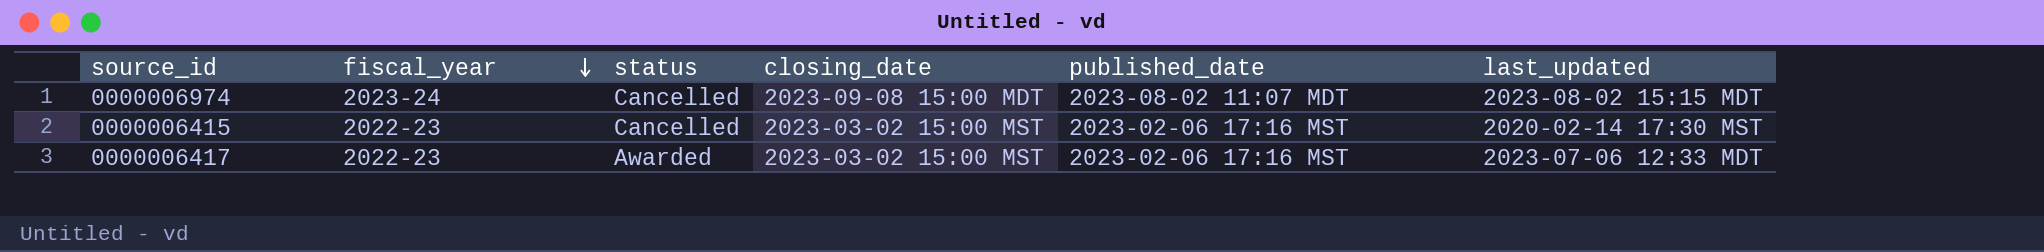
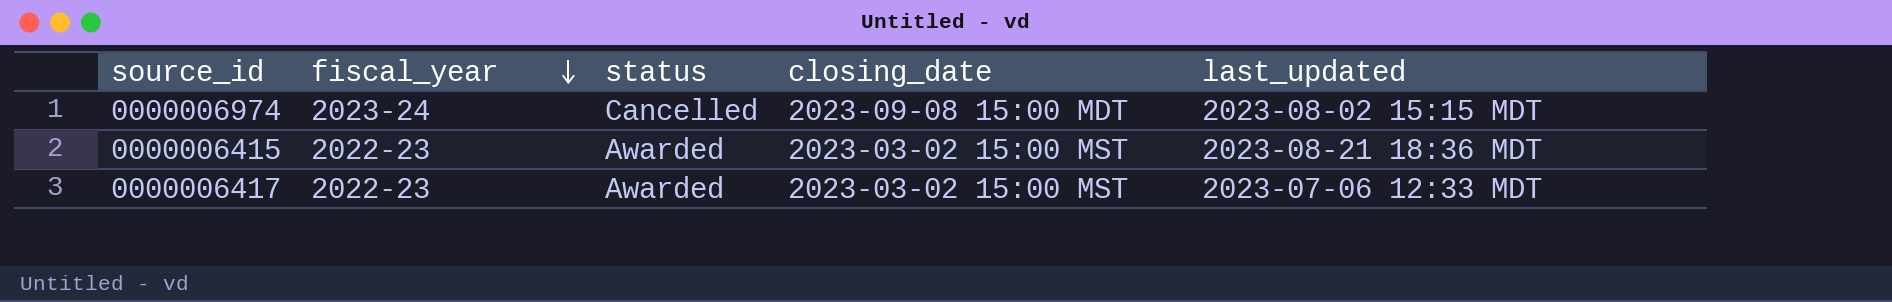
column published_date | position: 5 -> none
0000006415 | status: Cancelled -> Awarded
0000006415 | last_updated: 2020-02-14 17:30 MST -> 2023-08-21 18:36 MDT

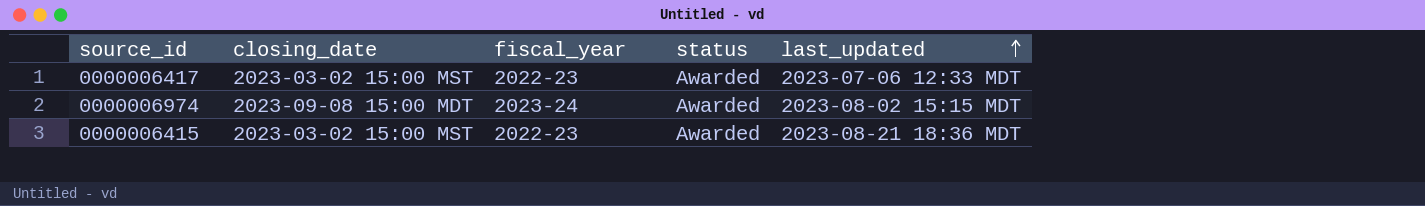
row order: fiscal_year descending -> last_updated ascending
column closing_date | position: 4 -> 2
0000006974 | status: Cancelled -> Awarded

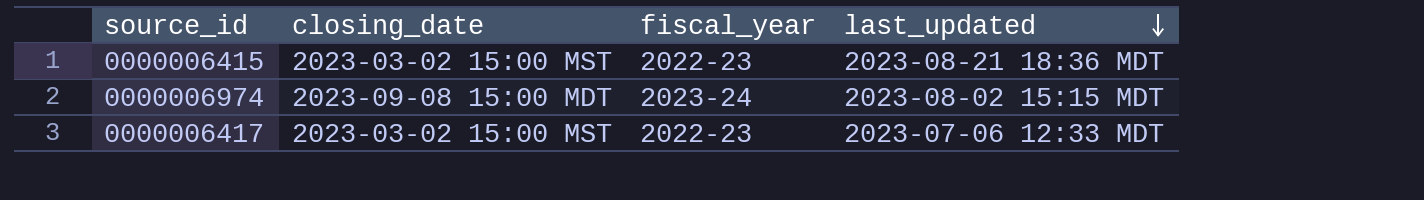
row order: last_updated ascending -> last_updated descending
column status | position: 4 -> none

